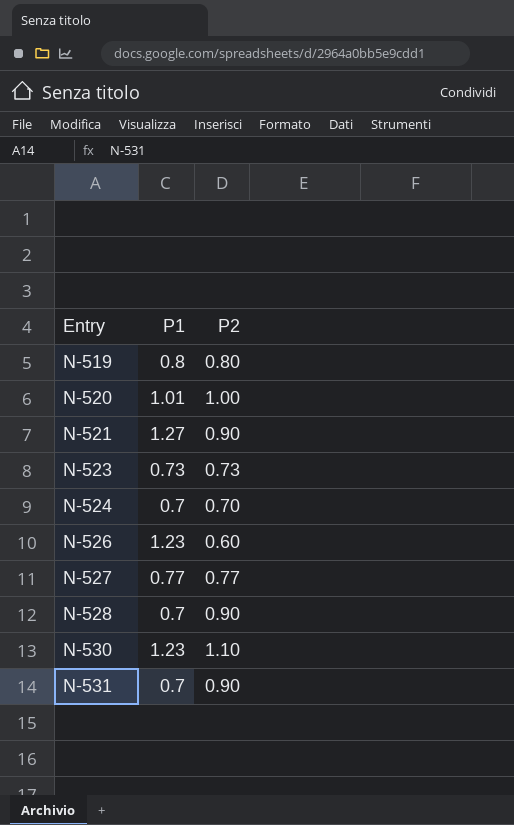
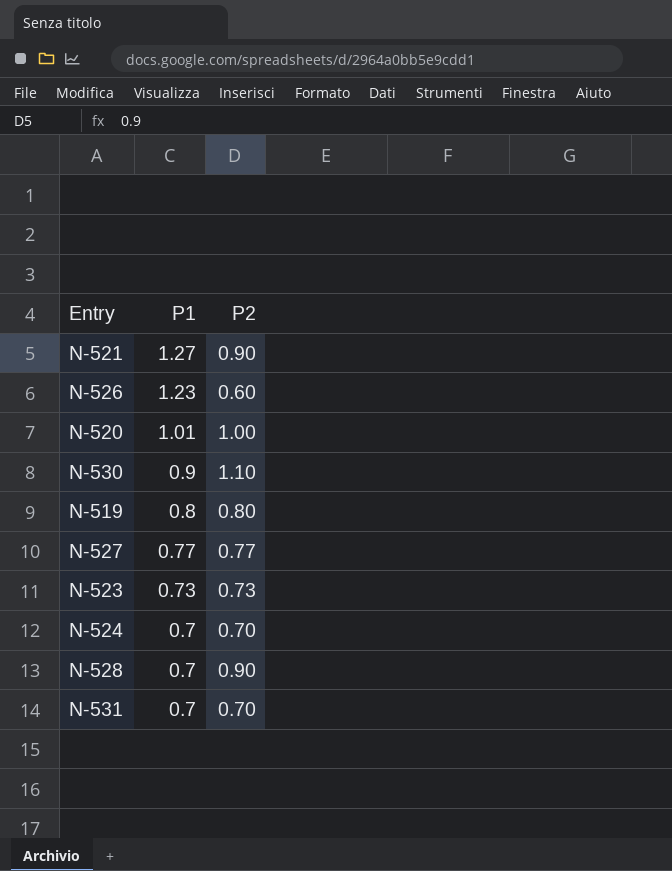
row order: Entry ascending -> P1 descending
N-530 | P1: 1.23 -> 0.9
N-531 | P2: 0.90 -> 0.70

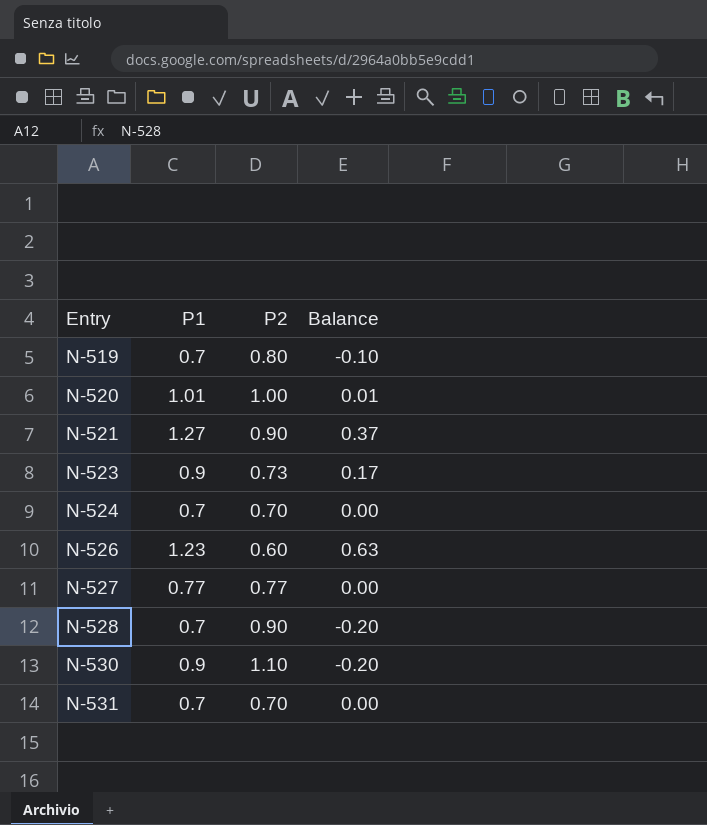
row order: P1 descending -> Entry ascending
column Balance | formula: none -> [P1] - [P2]
N-519 | P1: 0.8 -> 0.7
N-523 | P1: 0.73 -> 0.9

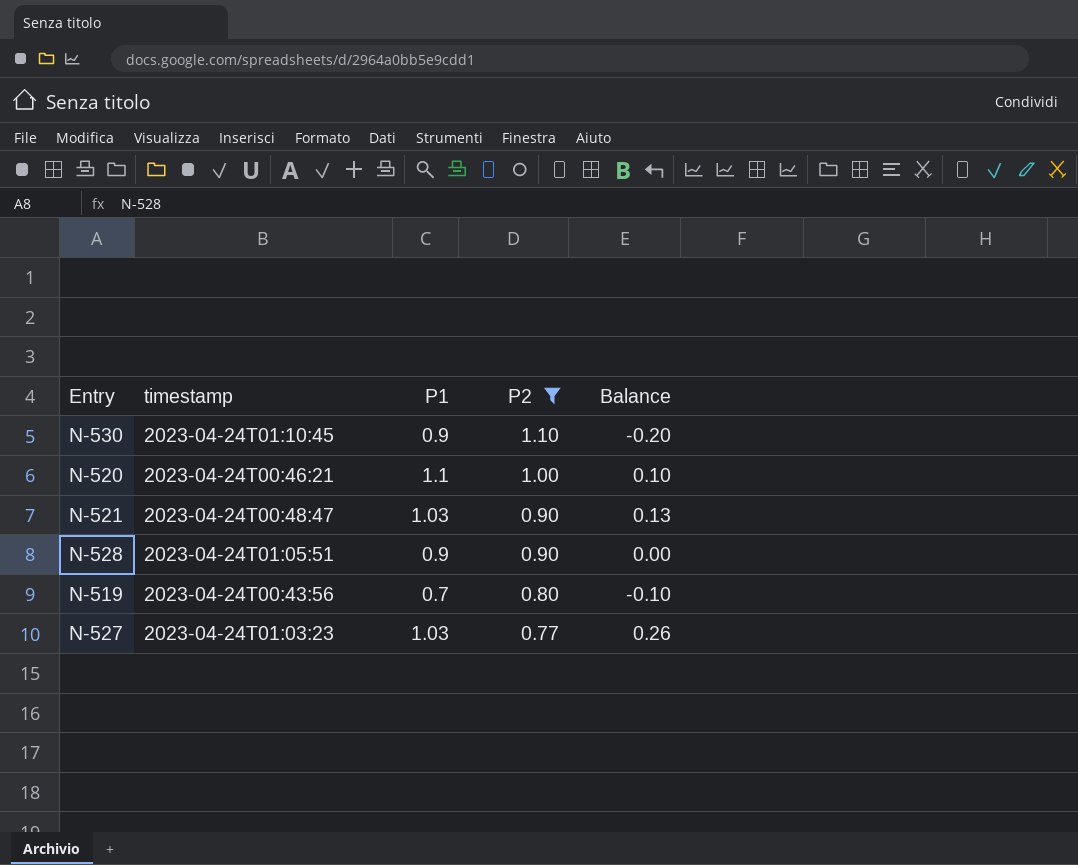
filter: none -> P2 >= 0.77
row order: Entry ascending -> P2 descending
column timestamp | position: none -> 2
N-520 | P1: 1.01 -> 1.1
N-520 | Balance: 0.01 -> 0.10
N-521 | P1: 1.27 -> 1.03
N-521 | Balance: 0.37 -> 0.13
N-528 | P1: 0.7 -> 0.9
N-528 | Balance: -0.20 -> 0.00
N-527 | P1: 0.77 -> 1.03
N-527 | Balance: 0.00 -> 0.26

